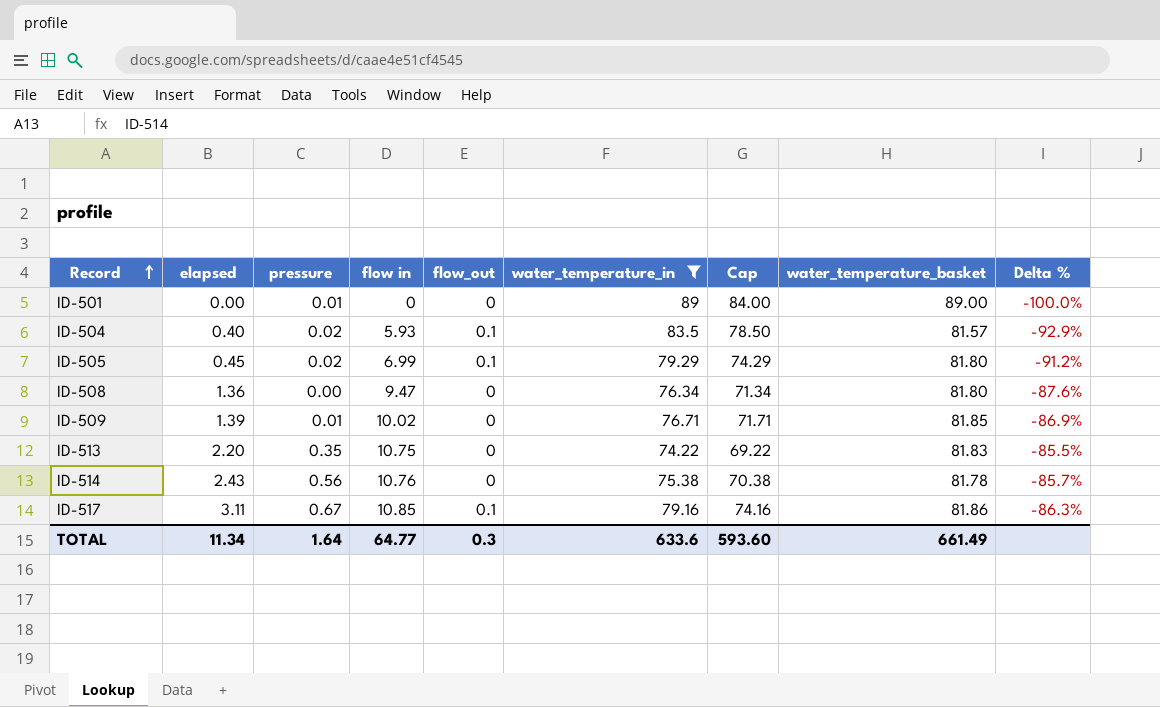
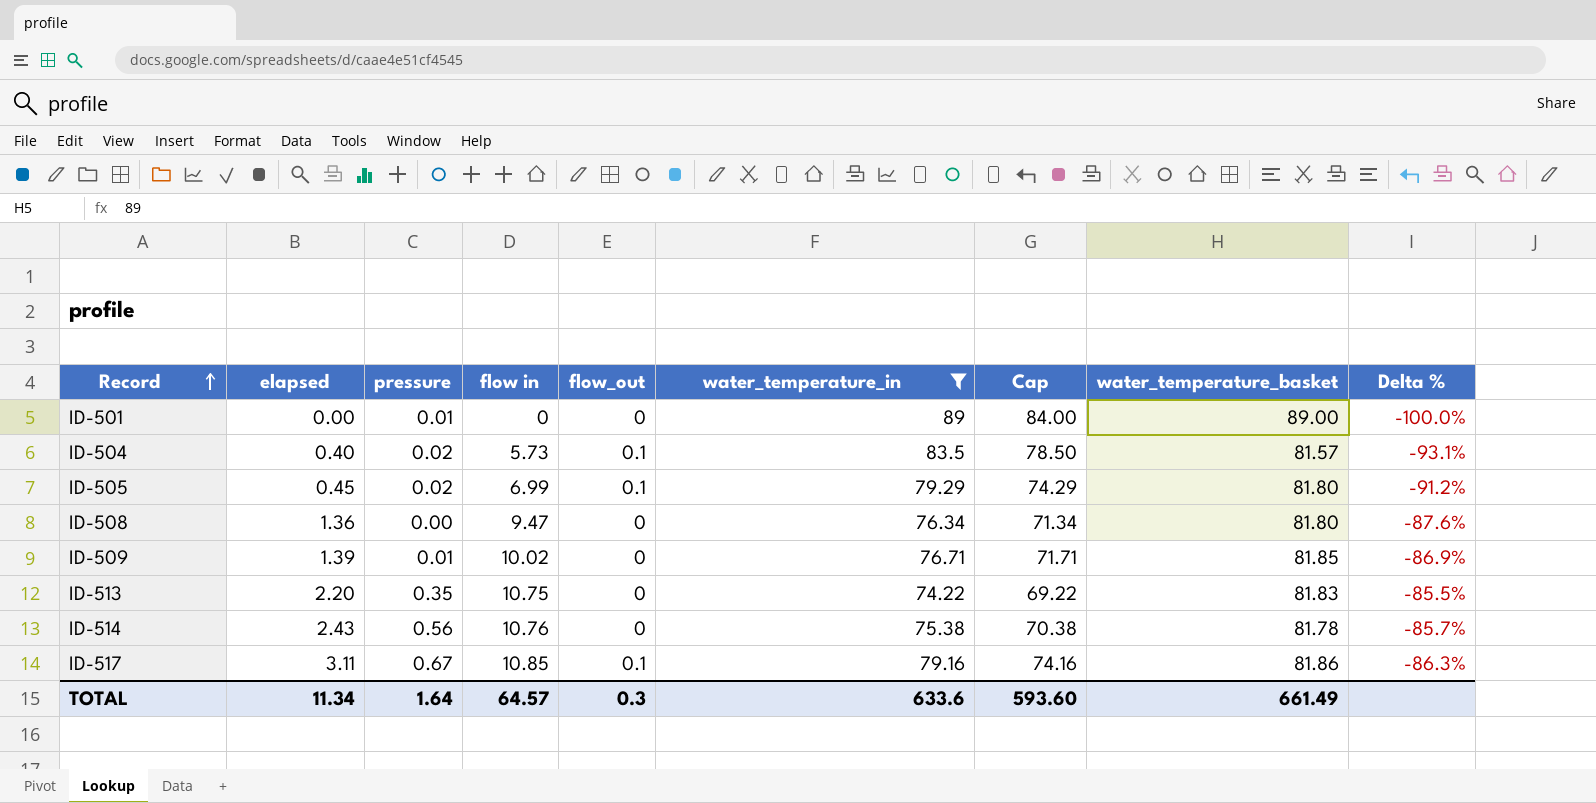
ID-504 | flow in: 5.93 -> 5.73
ID-504 | Delta %: -92.9% -> -93.1%
TOTAL | flow in: 64.77 -> 64.57

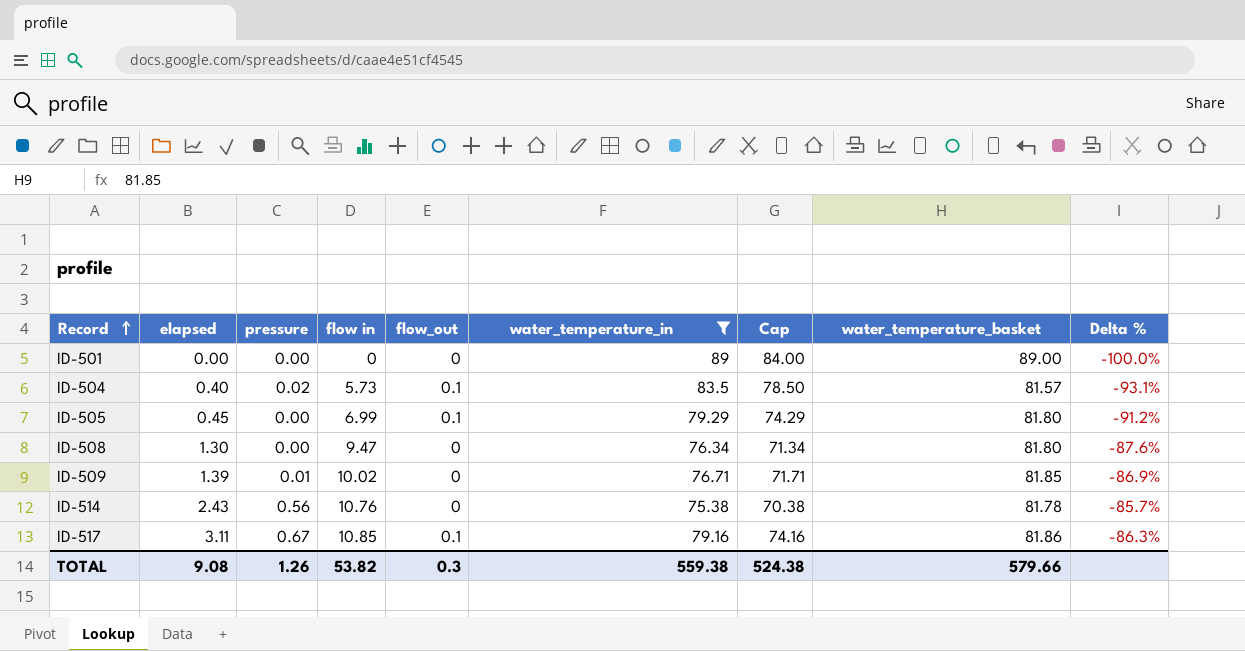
row ID-513: 2.20 | 0.35 | 10.75 | 0 | 74.22 | 69.22 | 81.83 | -85.5% -> none
ID-501 | pressure: 0.01 -> 0.00
ID-505 | pressure: 0.02 -> 0.00
ID-508 | elapsed: 1.36 -> 1.30
TOTAL | elapsed: 11.34 -> 9.08
TOTAL | pressure: 1.64 -> 1.26
TOTAL | flow in: 64.57 -> 53.82
TOTAL | water_temperature_in: 633.6 -> 559.38
TOTAL | Cap: 593.60 -> 524.38
TOTAL | water_temperature_basket: 661.49 -> 579.66

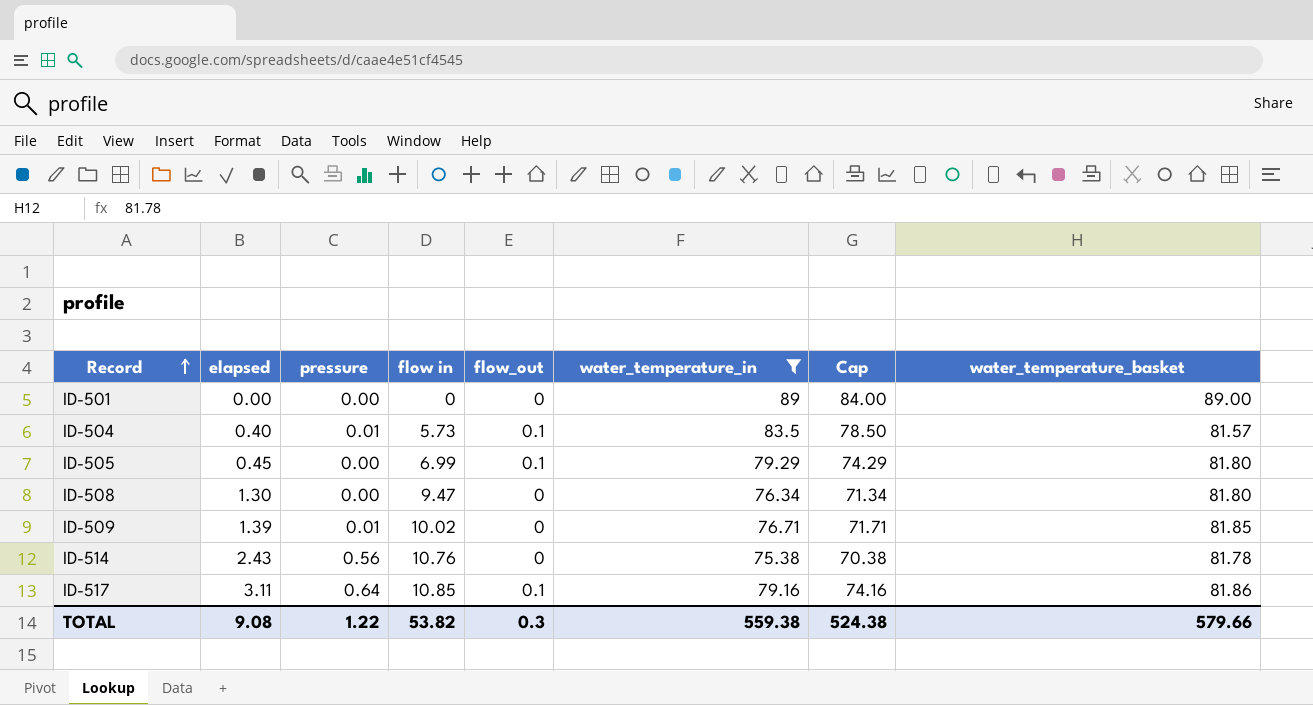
column Delta % | formula: ([flow in] - [water_temperature_in]) / [water_temperature_in] -> none
ID-504 | pressure: 0.02 -> 0.01
ID-517 | pressure: 0.67 -> 0.64
TOTAL | pressure: 1.26 -> 1.22

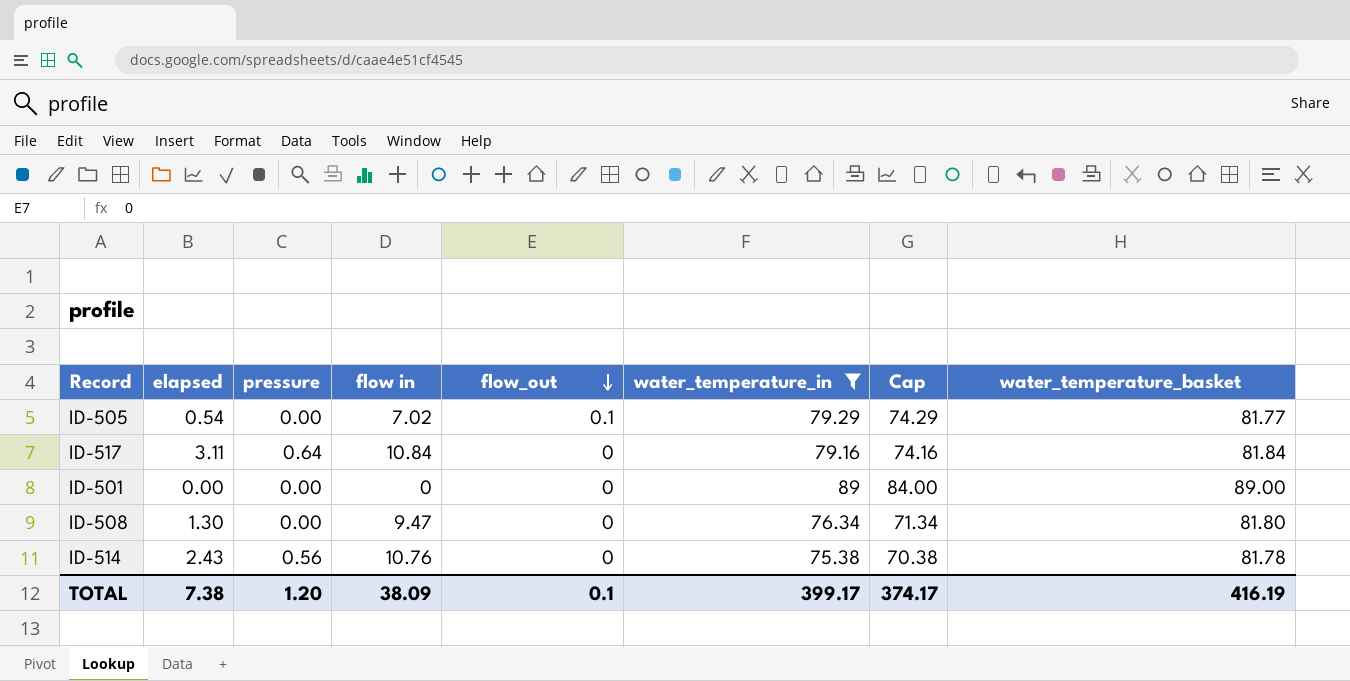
row order: Record ascending -> flow_out descending
row ID-504: 0.40 | 0.01 | 5.73 | 0.1 | 83.5 | 78.50 | 81.57 -> none
row ID-509: 1.39 | 0.01 | 10.02 | 0 | 76.71 | 71.71 | 81.85 -> none
ID-505 | elapsed: 0.45 -> 0.54
ID-505 | flow in: 6.99 -> 7.02
ID-505 | water_temperature_basket: 81.80 -> 81.77
ID-517 | flow in: 10.85 -> 10.84
ID-517 | flow_out: 0.1 -> 0
ID-517 | water_temperature_basket: 81.86 -> 81.84
TOTAL | elapsed: 9.08 -> 7.38
TOTAL | pressure: 1.22 -> 1.20
TOTAL | flow in: 53.82 -> 38.09
TOTAL | flow_out: 0.3 -> 0.1
TOTAL | water_temperature_in: 559.38 -> 399.17
TOTAL | Cap: 524.38 -> 374.17
TOTAL | water_temperature_basket: 579.66 -> 416.19

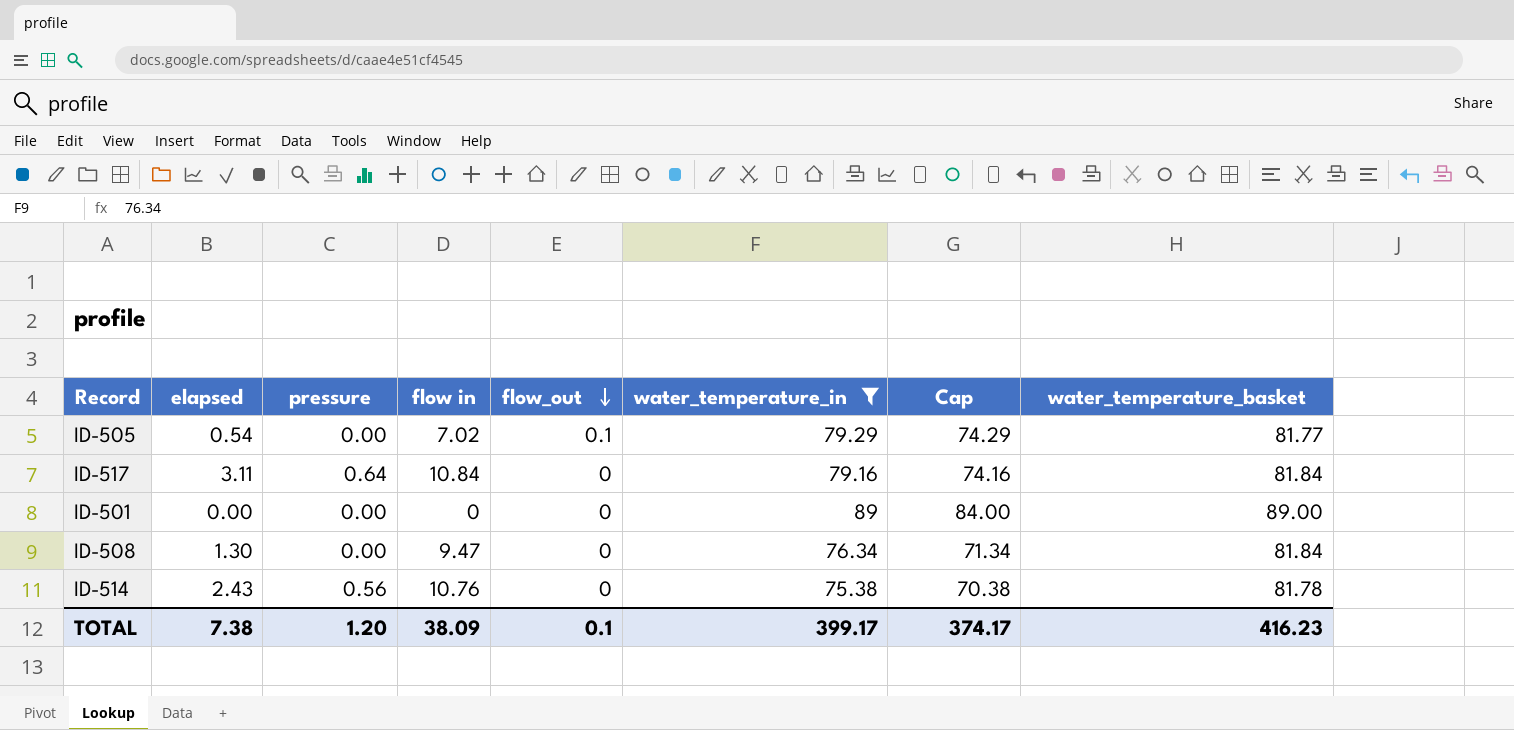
ID-508 | water_temperature_basket: 81.80 -> 81.84
TOTAL | water_temperature_basket: 416.19 -> 416.23

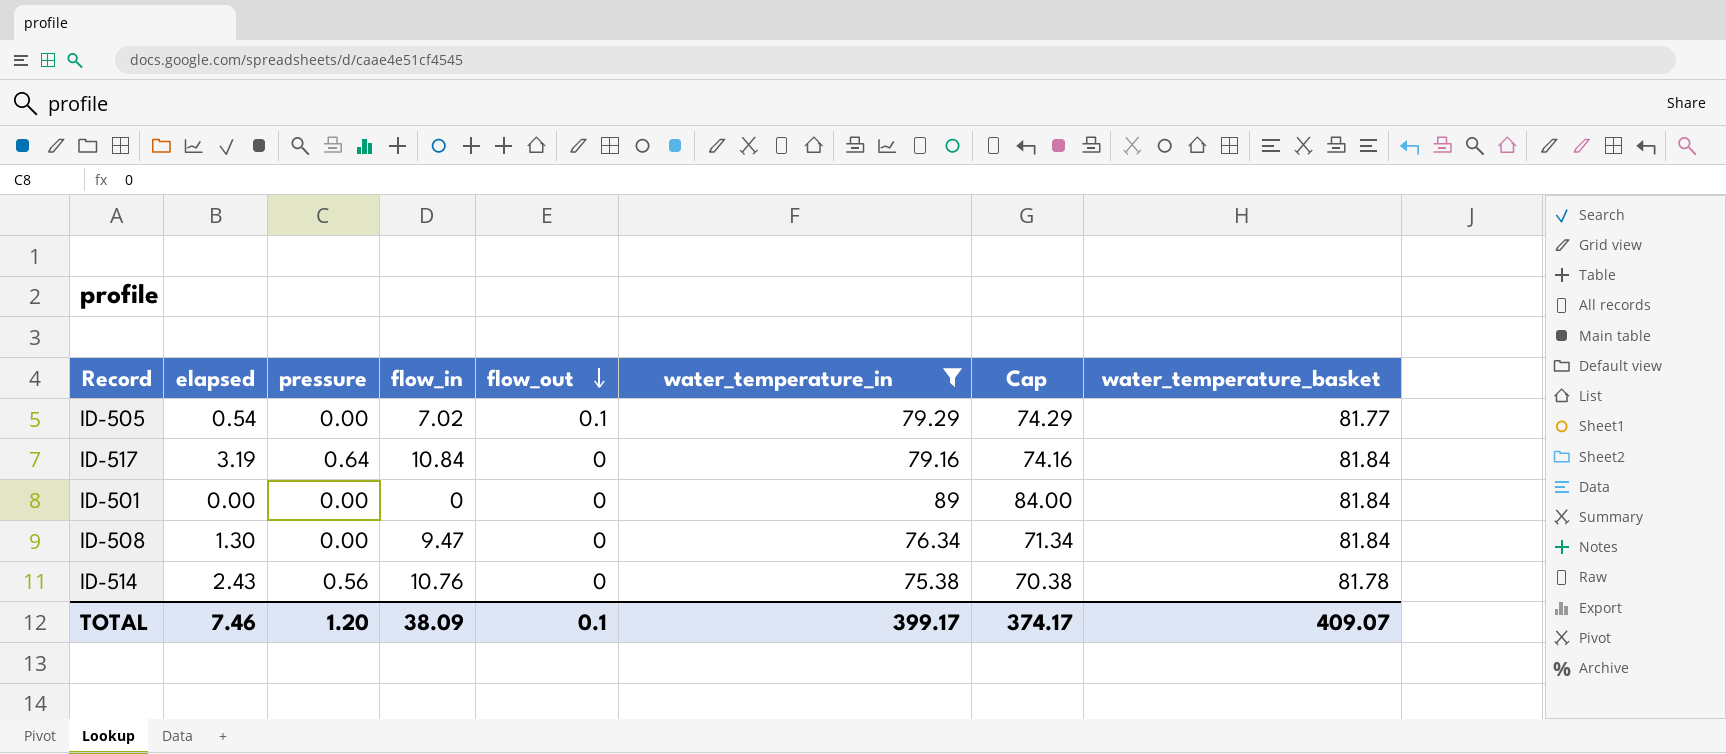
column name: flow in -> flow_in
ID-517 | elapsed: 3.11 -> 3.19
ID-501 | water_temperature_basket: 89.00 -> 81.84
TOTAL | elapsed: 7.38 -> 7.46
TOTAL | water_temperature_basket: 416.23 -> 409.07

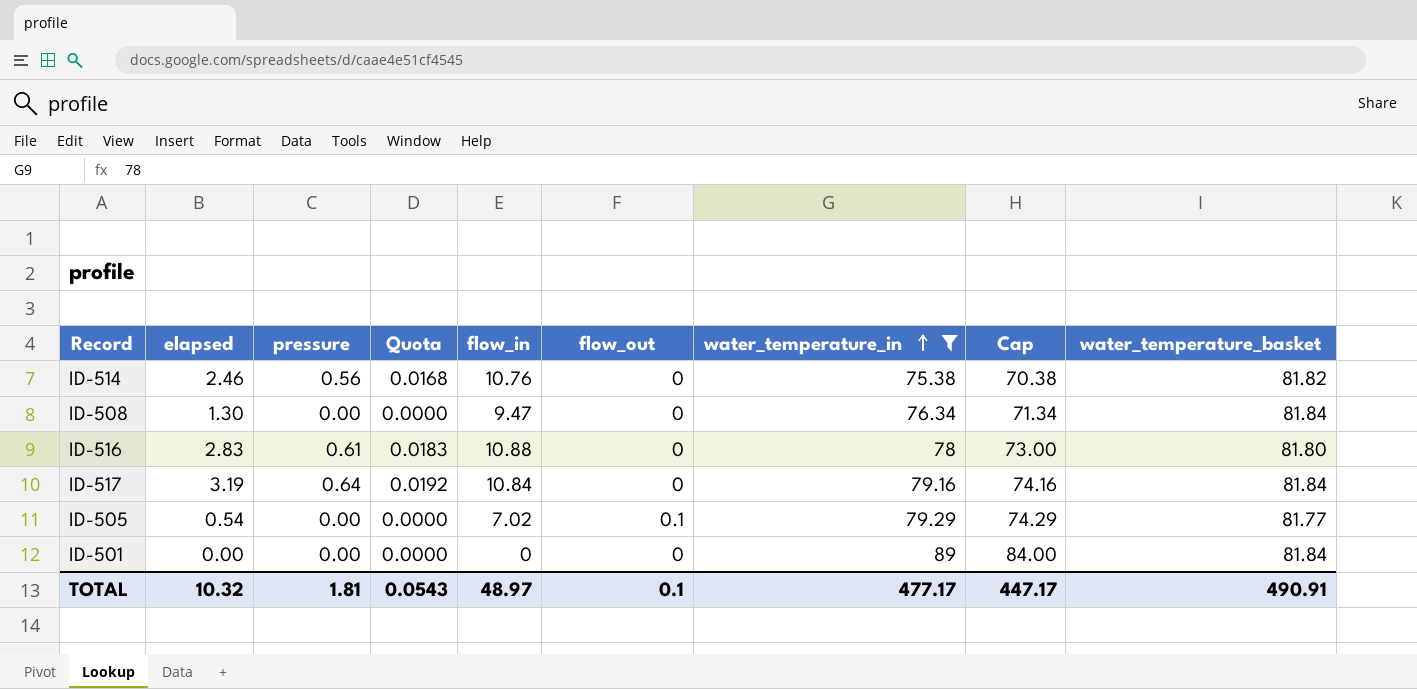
row order: flow_out descending -> water_temperature_in ascending
column Quota | formula: none -> [pressure] * 0.03
ID-514 | elapsed: 2.43 -> 2.46
ID-514 | water_temperature_basket: 81.78 -> 81.82
row ID-516: none -> 2.83 | 0.61 | 0.0183 | 10.88 | 0 | 78 | 73.00 | 81.80
TOTAL | elapsed: 7.46 -> 10.32
TOTAL | pressure: 1.20 -> 1.81
TOTAL | flow_in: 38.09 -> 48.97
TOTAL | water_temperature_in: 399.17 -> 477.17
TOTAL | Cap: 374.17 -> 447.17
TOTAL | water_temperature_basket: 409.07 -> 490.91

